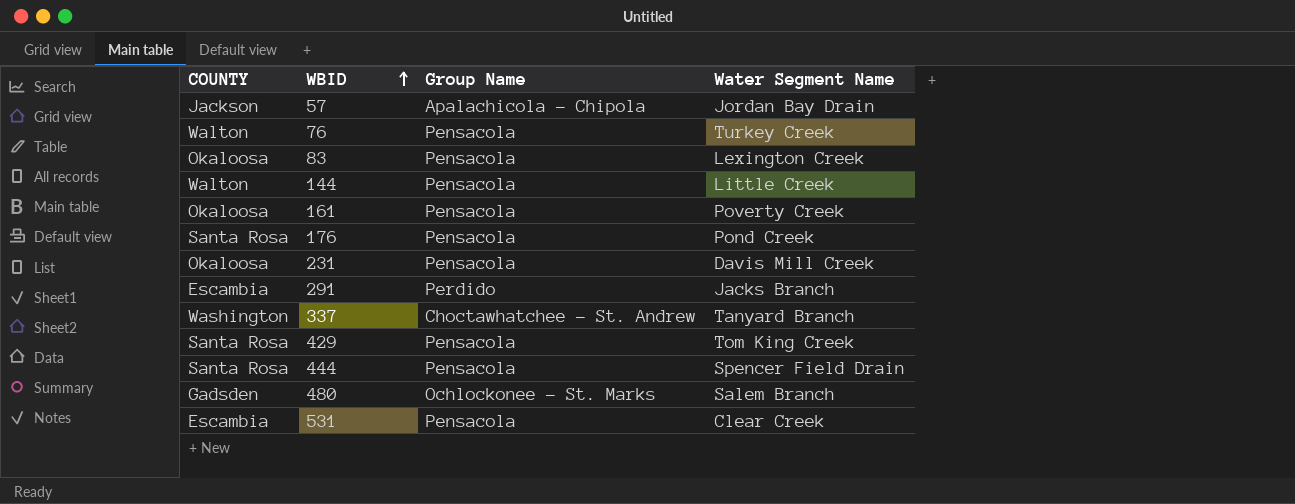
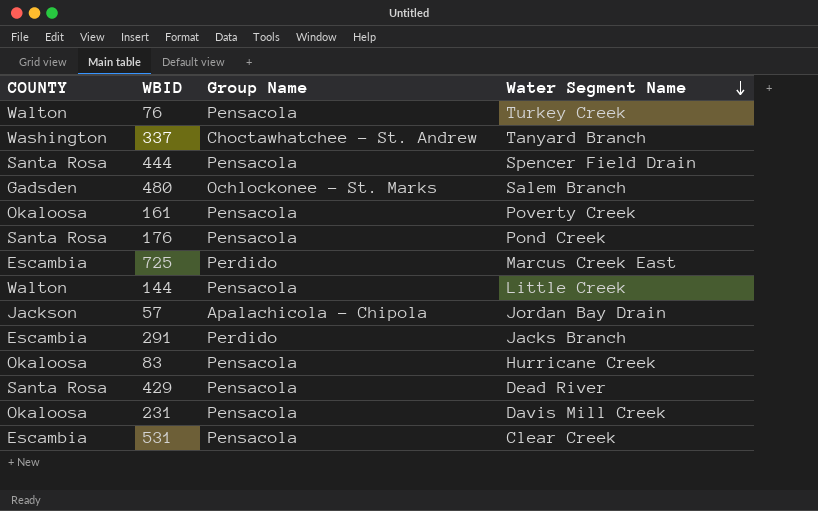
row order: WBID ascending -> Water Segment Name descending
row 725: none -> Escambia | Perdido | Marcus Creek East
83 | Water Segment Name: Lexington Creek -> Hurricane Creek
429 | Water Segment Name: Tom King Creek -> Dead River

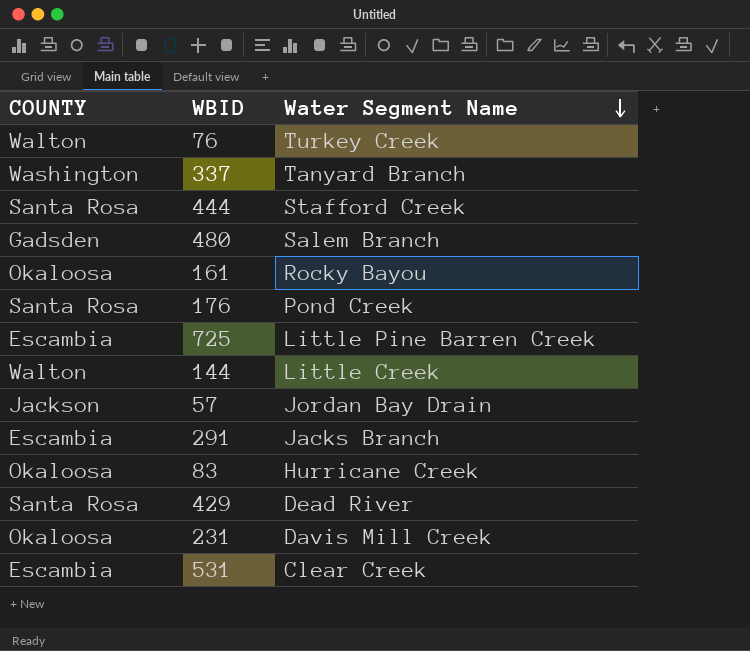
column Group Name | position: 3 -> none
444 | Water Segment Name: Spencer Field Drain -> Stafford Creek
161 | Water Segment Name: Poverty Creek -> Rocky Bayou
725 | Water Segment Name: Marcus Creek East -> Little Pine Barren Creek

